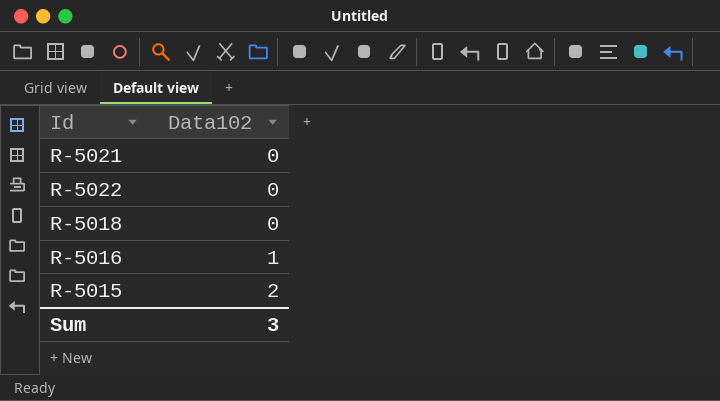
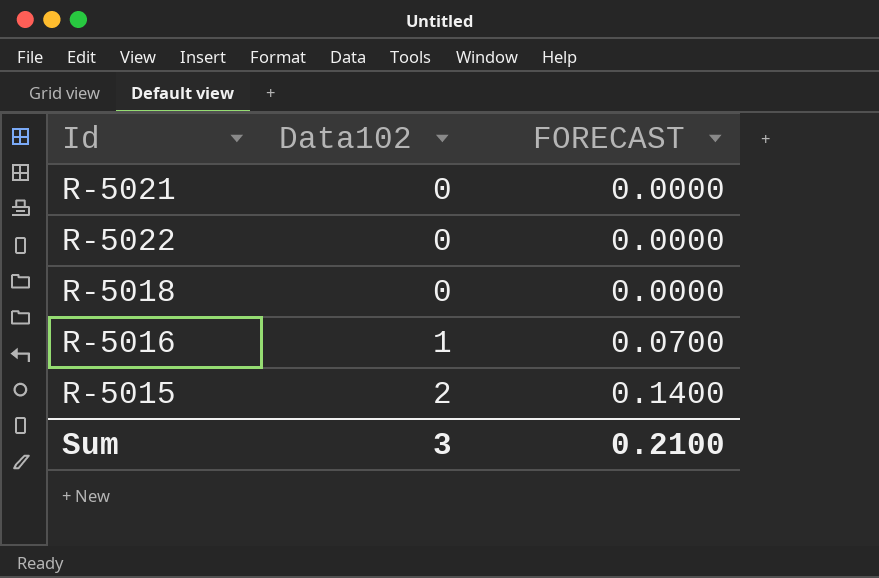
column FORECAST | formula: none -> [Data102] * 0.07

